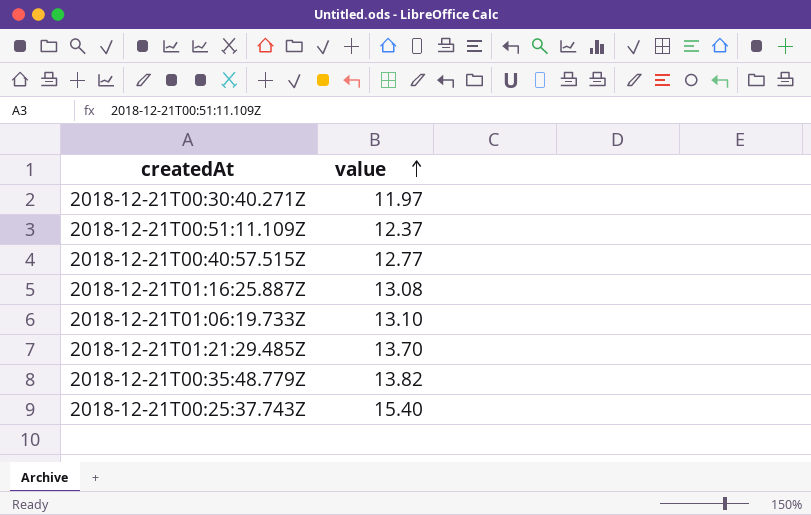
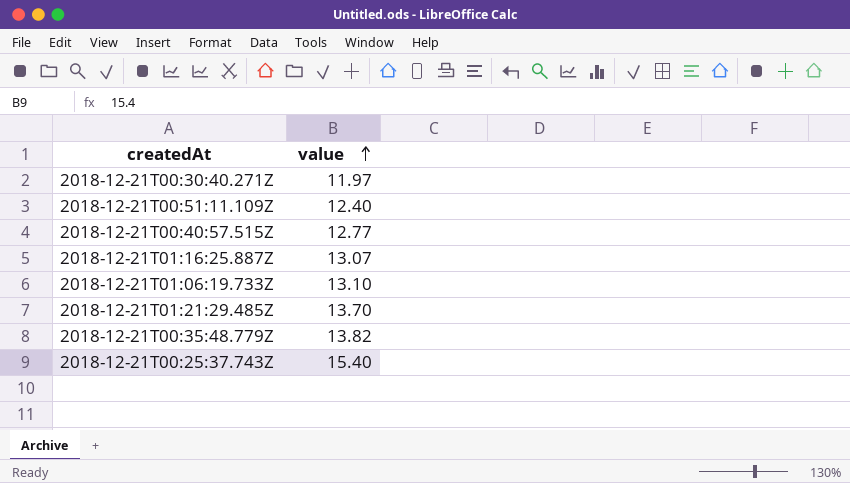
2018-12-21T00:51:11.109Z | value: 12.37 -> 12.40
2018-12-21T01:16:25.887Z | value: 13.08 -> 13.07

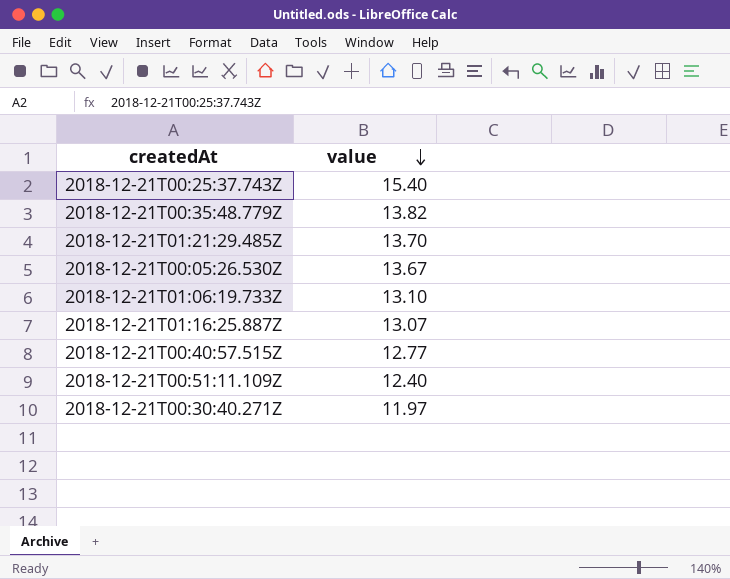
row order: value ascending -> value descending
row 2018-12-21T00:05:26.530Z: none -> 13.67

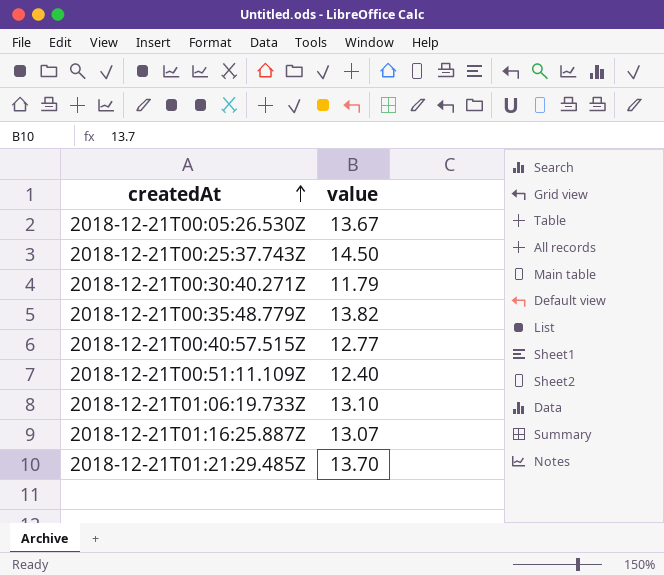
row order: value descending -> createdAt ascending
2018-12-21T00:25:37.743Z | value: 15.40 -> 14.50
2018-12-21T00:30:40.271Z | value: 11.97 -> 11.79

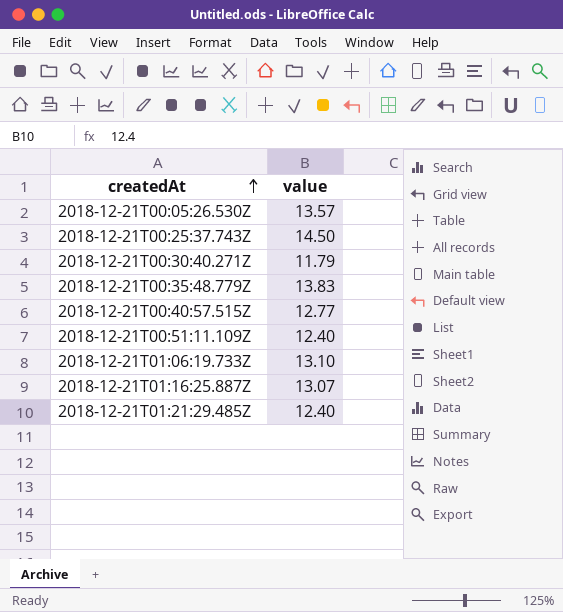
2018-12-21T00:05:26.530Z | value: 13.67 -> 13.57
2018-12-21T00:35:48.779Z | value: 13.82 -> 13.83
2018-12-21T01:21:29.485Z | value: 13.70 -> 12.40

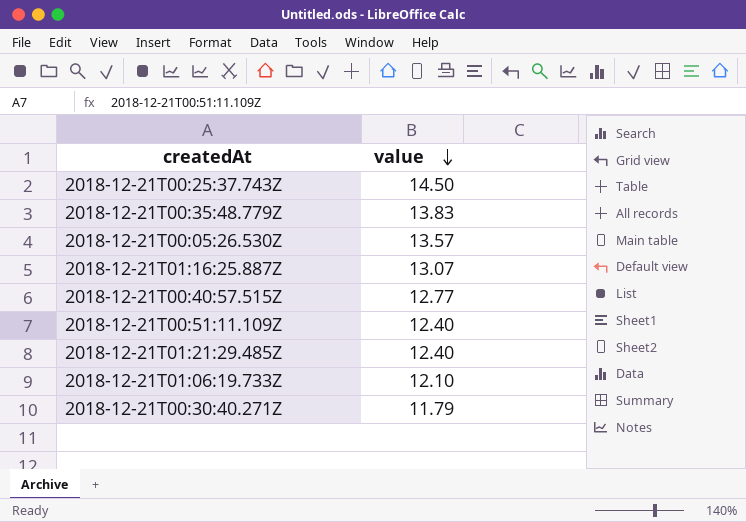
row order: createdAt ascending -> value descending
2018-12-21T01:06:19.733Z | value: 13.10 -> 12.10

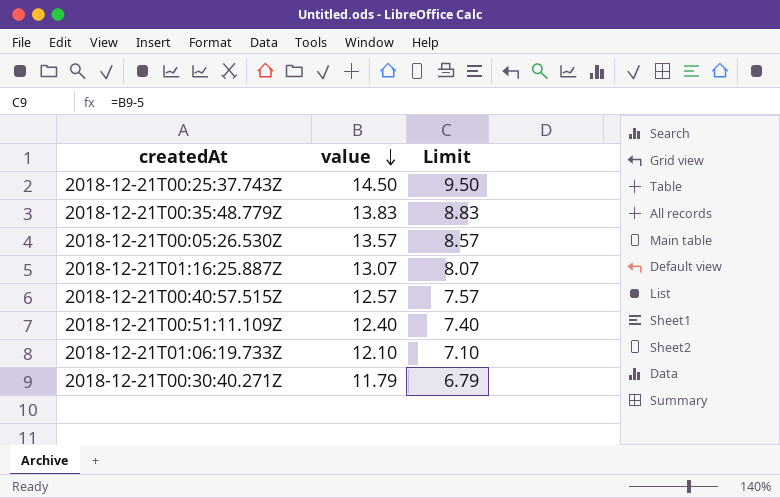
column Limit | formula: none -> [value] - 5
row 2018-12-21T01:21:29.485Z: 12.40 -> none
2018-12-21T00:40:57.515Z | value: 12.77 -> 12.57

